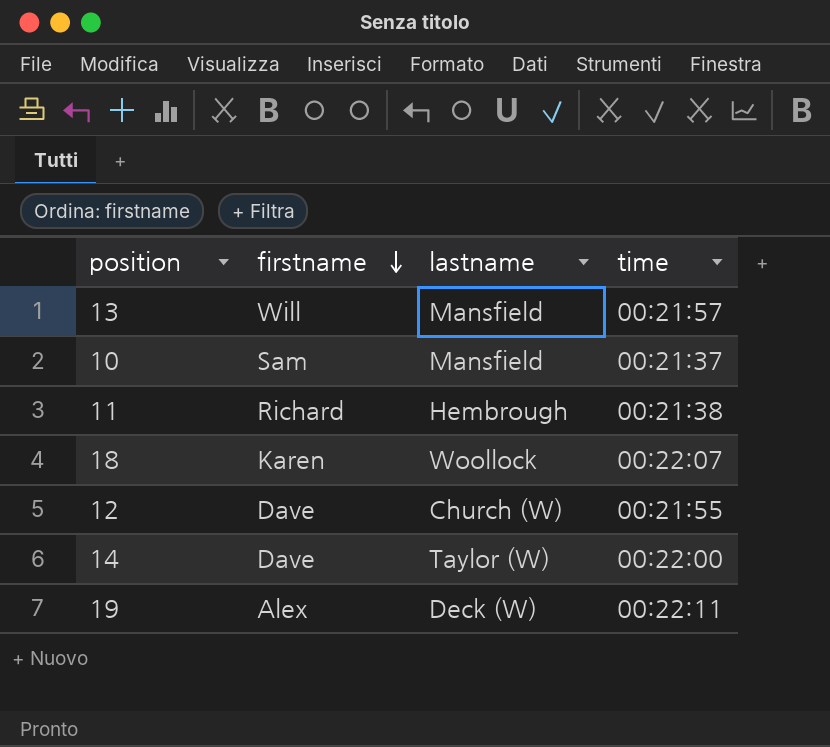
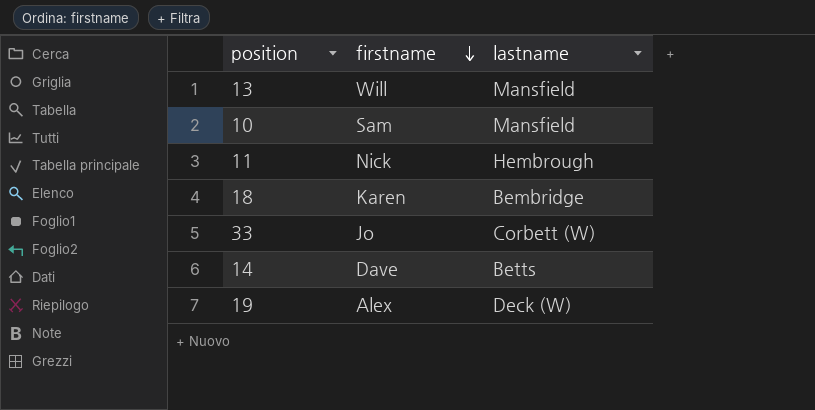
column time | position: 4 -> none
row 12: Dave | Church (W) | 00:21:55 -> none
11 | firstname: Richard -> Nick
18 | lastname: Woollock -> Bembridge
row 33: none -> Jo | Corbett (W)
14 | lastname: Taylor (W) -> Betts

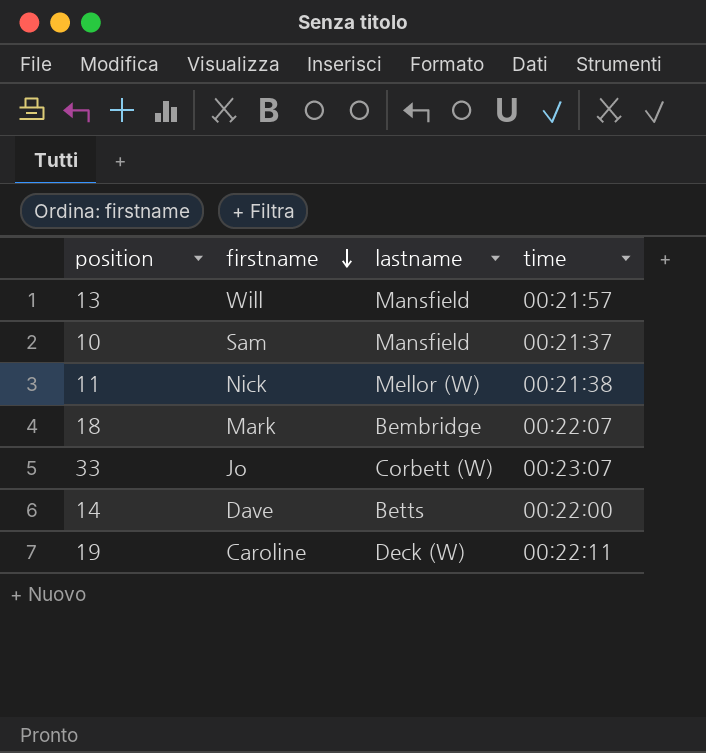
column time | position: none -> 4
11 | lastname: Hembrough -> Mellor (W)
18 | firstname: Karen -> Mark
19 | firstname: Alex -> Caroline

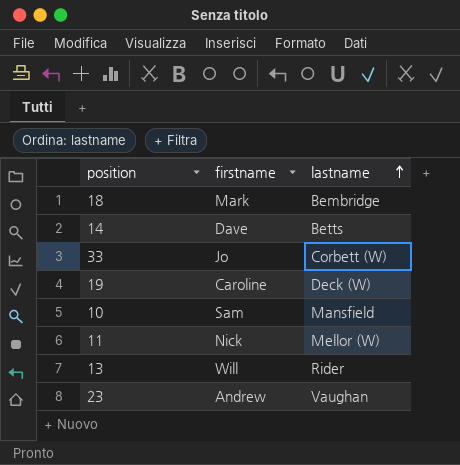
row order: firstname descending -> lastname ascending
column time | position: 4 -> none
13 | lastname: Mansfield -> Rider
row 23: none -> Andrew | Vaughan

